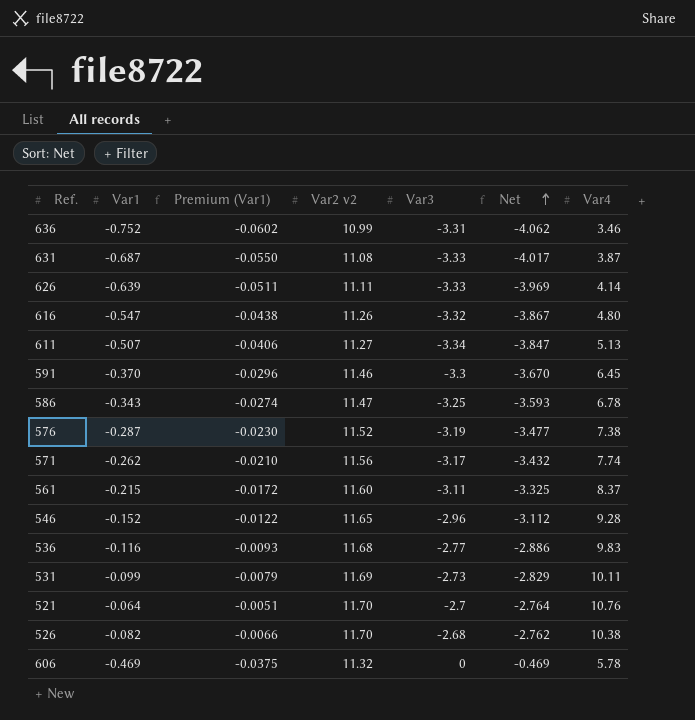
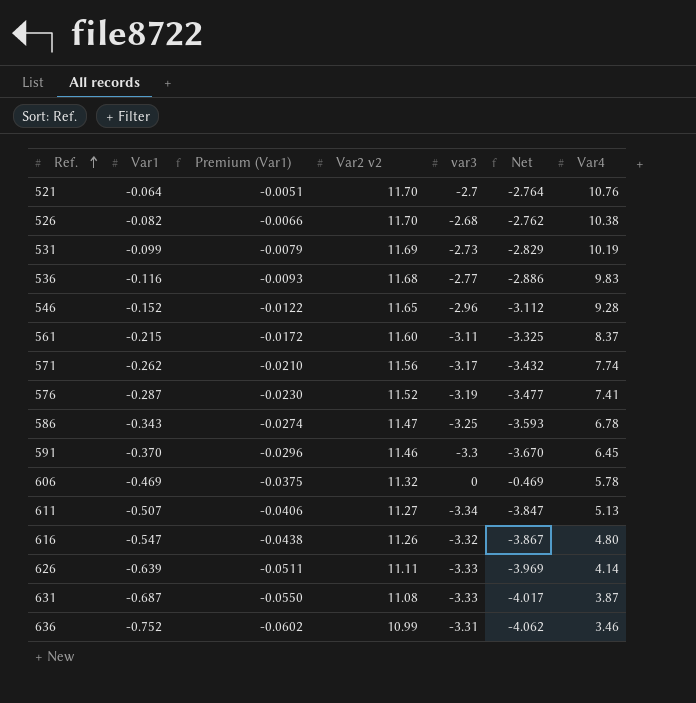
row order: Net ascending -> Ref. ascending
column name: Var3 -> var3
531 | Var4: 10.11 -> 10.19
576 | Var4: 7.38 -> 7.41

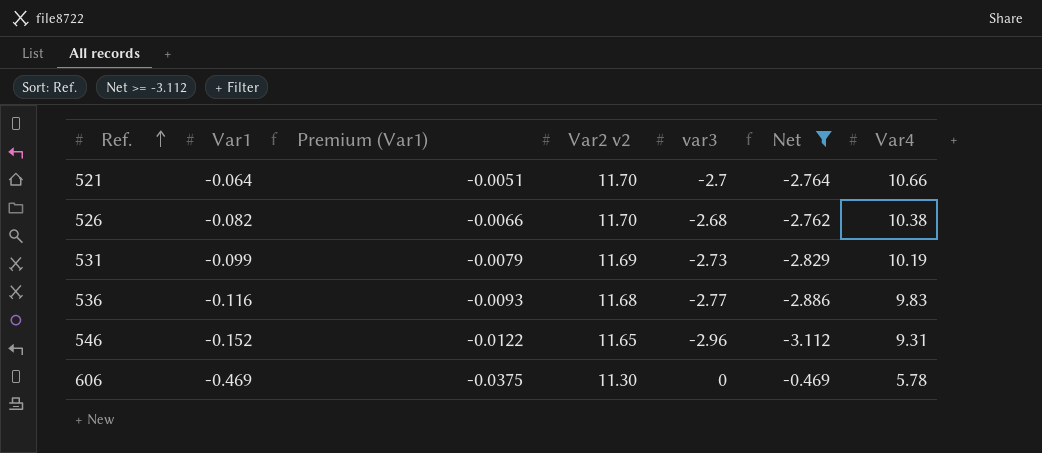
filter: none -> Net >= -3.112
521 | Var4: 10.76 -> 10.66
546 | Var4: 9.28 -> 9.31
606 | Var2 v2: 11.32 -> 11.30

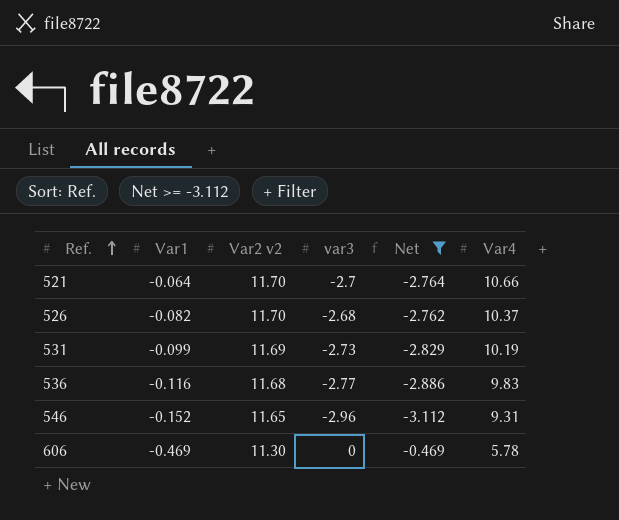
column Premium (Var1) | formula: [Var1] * 0.08 -> none
526 | Var4: 10.38 -> 10.37

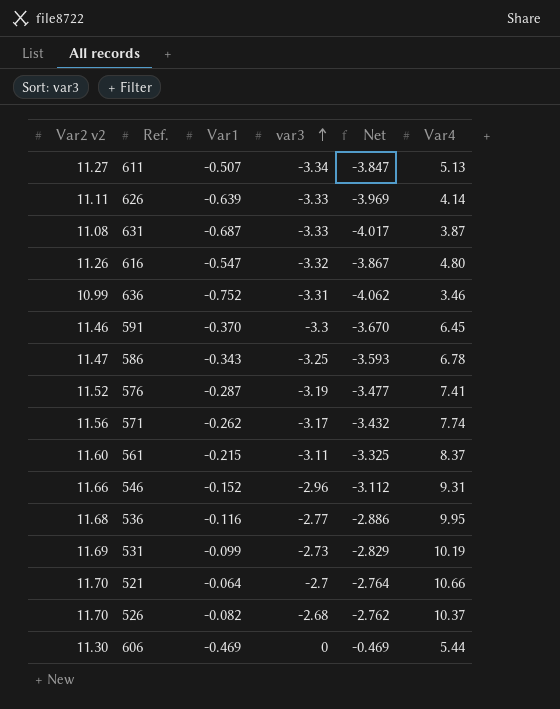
filter: Net >= -3.112 -> none
row order: Ref. ascending -> var3 ascending
column Var2 v2 | position: 3 -> 1
546 | Var2 v2: 11.65 -> 11.66
536 | Var4: 9.83 -> 9.95
606 | Var4: 5.78 -> 5.44

